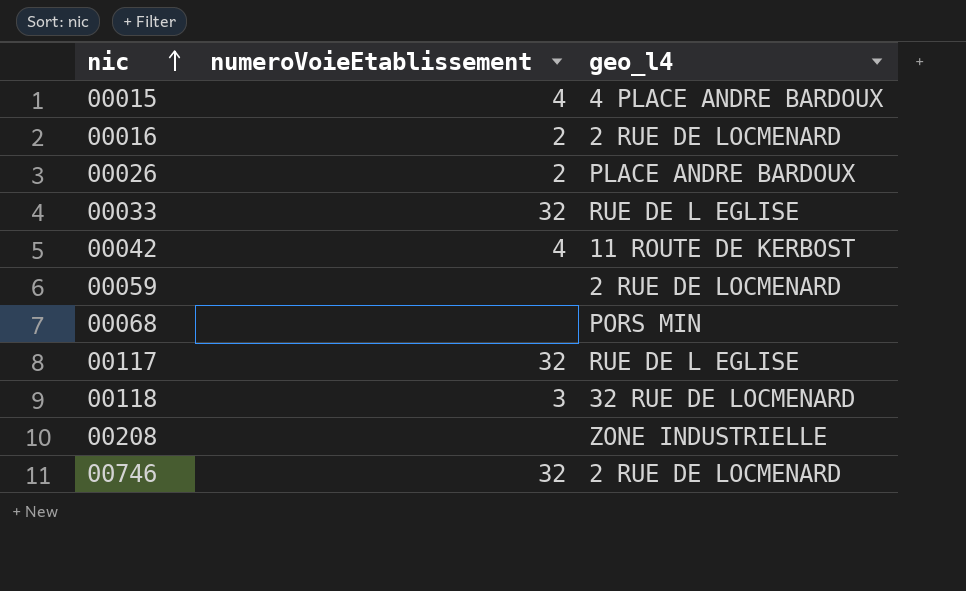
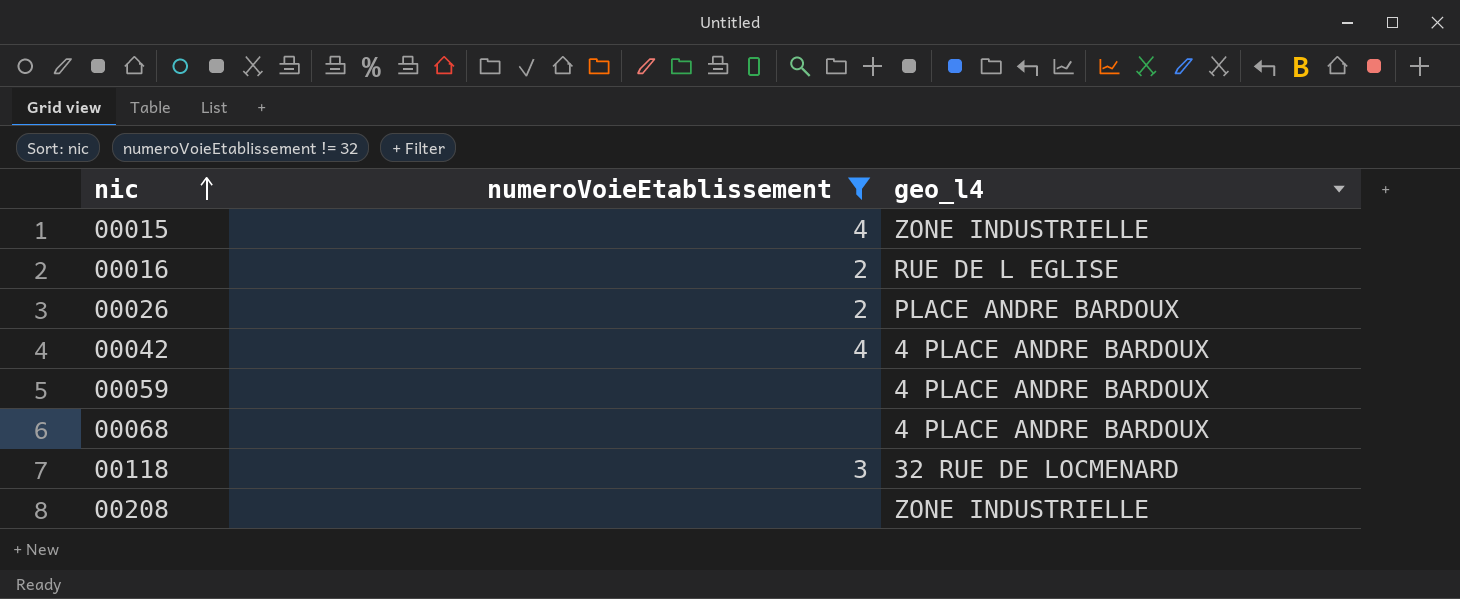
filter: none -> numeroVoieEtablissement != 32
00015 | geo_l4: 4 PLACE ANDRE BARDOUX -> ZONE INDUSTRIELLE
00016 | geo_l4: 2 RUE DE LOCMENARD -> RUE DE L EGLISE
00042 | geo_l4: 11 ROUTE DE KERBOST -> 4 PLACE ANDRE BARDOUX
00059 | geo_l4: 2 RUE DE LOCMENARD -> 4 PLACE ANDRE BARDOUX
00068 | geo_l4: PORS MIN -> 4 PLACE ANDRE BARDOUX

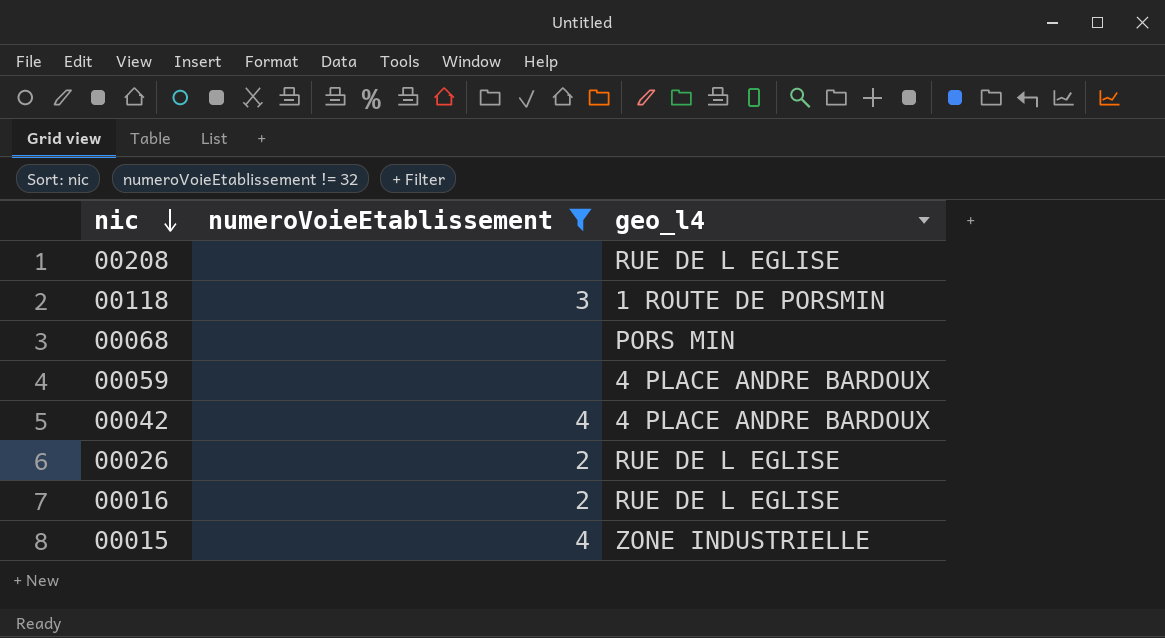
row order: nic ascending -> nic descending
00208 | geo_l4: ZONE INDUSTRIELLE -> RUE DE L EGLISE
00118 | geo_l4: 32 RUE DE LOCMENARD -> 1 ROUTE DE PORSMIN
00068 | geo_l4: 4 PLACE ANDRE BARDOUX -> PORS MIN
00026 | geo_l4: PLACE ANDRE BARDOUX -> RUE DE L EGLISE

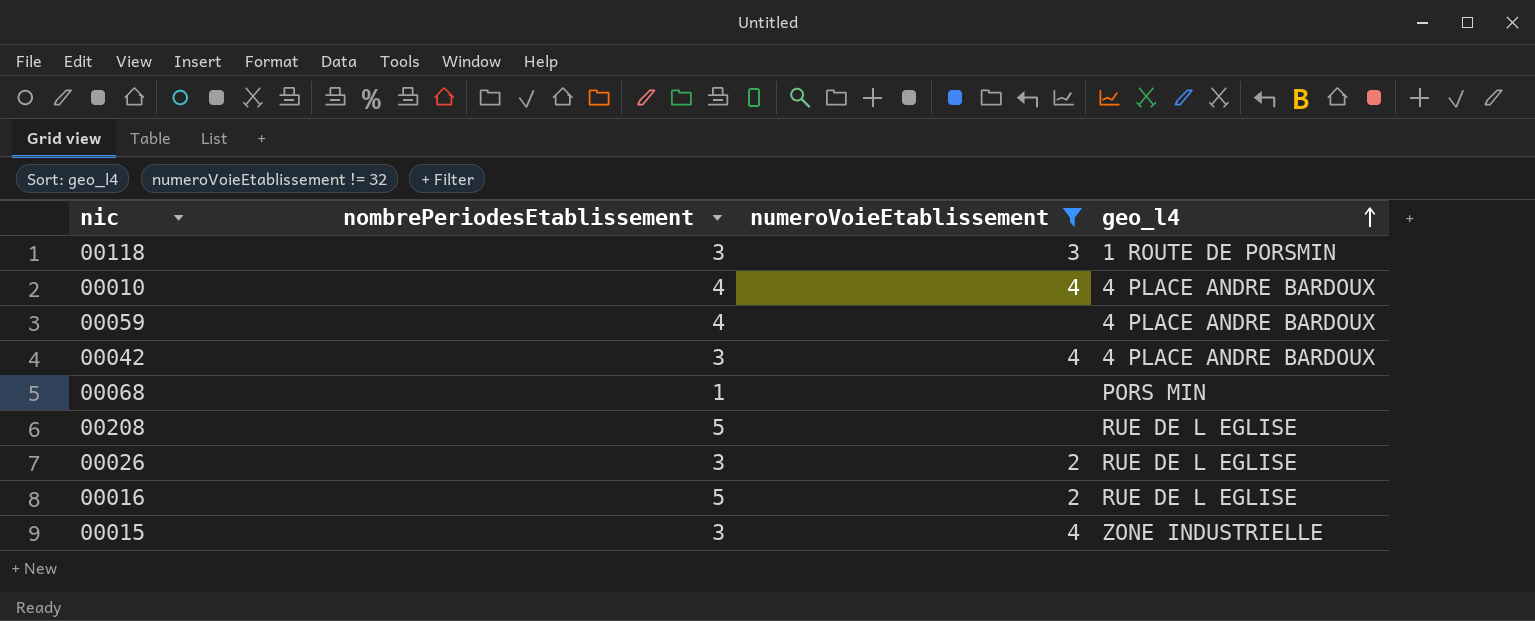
row order: nic descending -> geo_l4 ascending
column nombrePeriodesEtablissement | position: none -> 2
row 00010: none -> 4 | 4 | 4 PLACE ANDRE BARDOUX

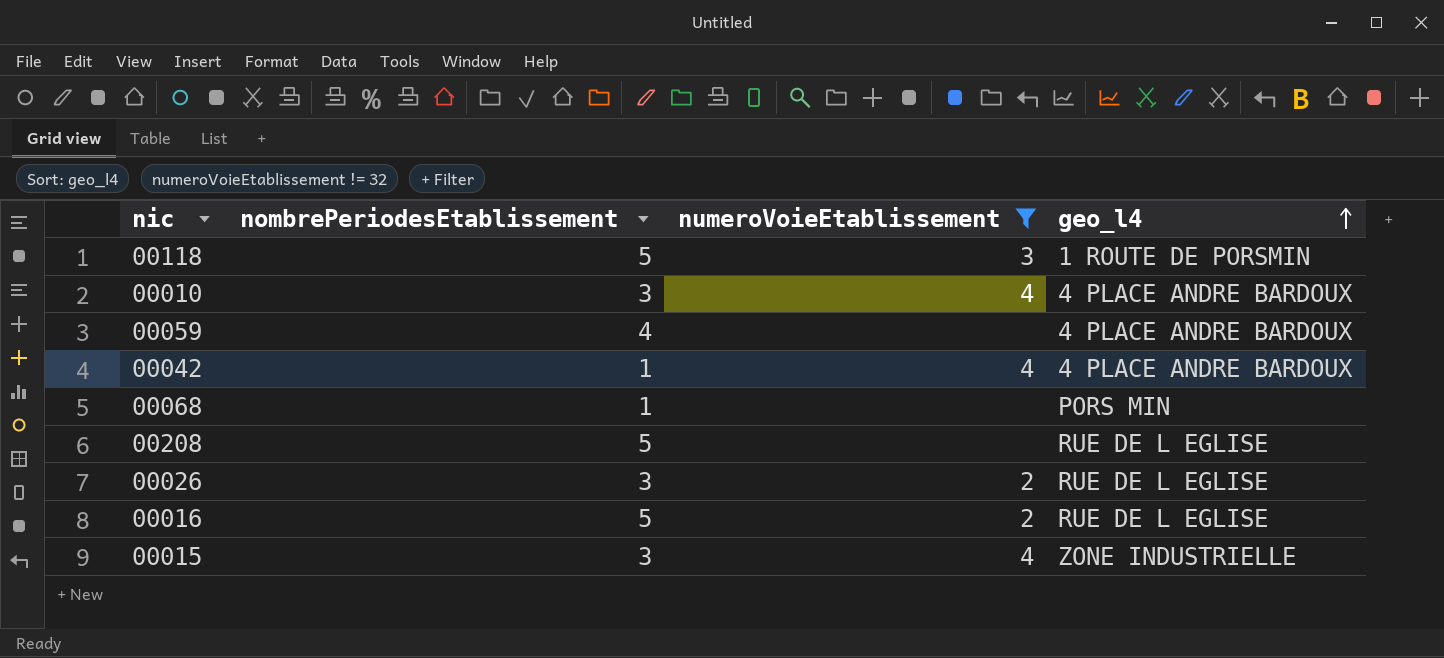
00118 | nombrePeriodesEtablissement: 3 -> 5
00010 | nombrePeriodesEtablissement: 4 -> 3
00042 | nombrePeriodesEtablissement: 3 -> 1

